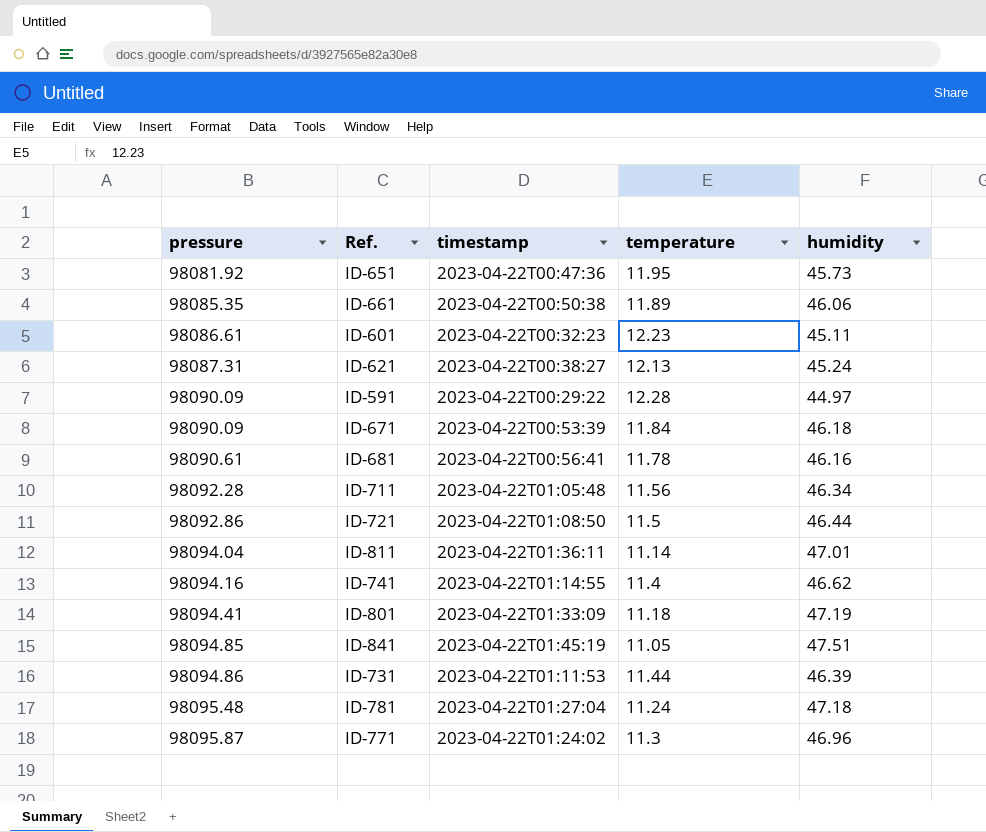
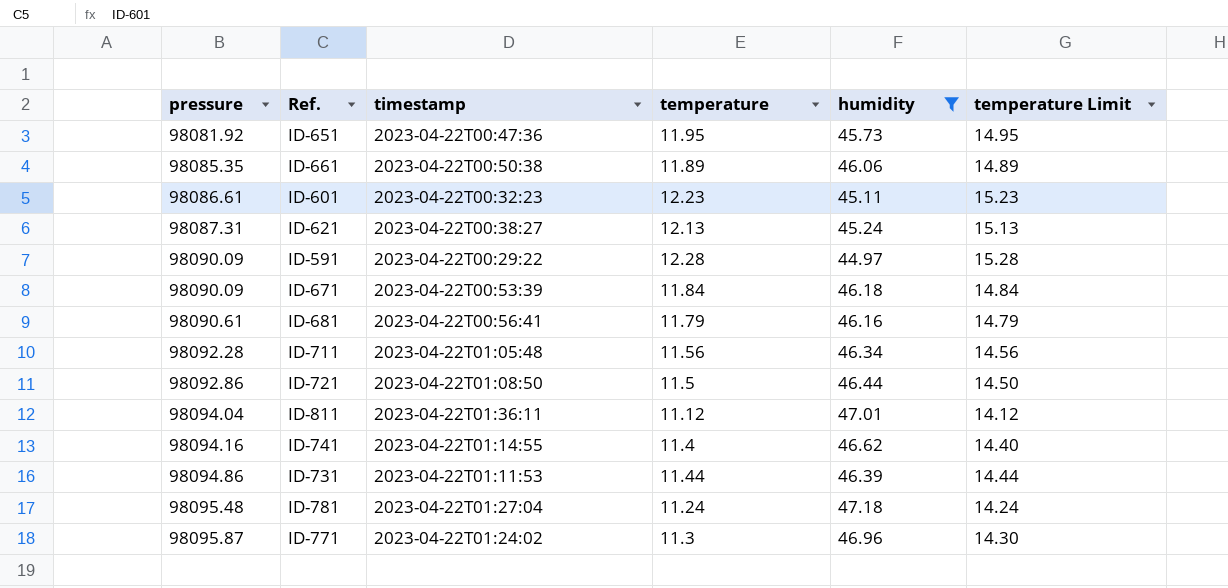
filter: none -> humidity <= 47.18
column temperature Limit | formula: none -> [temperature] + 3
ID-681 | temperature: 11.78 -> 11.79
ID-811 | temperature: 11.14 -> 11.12

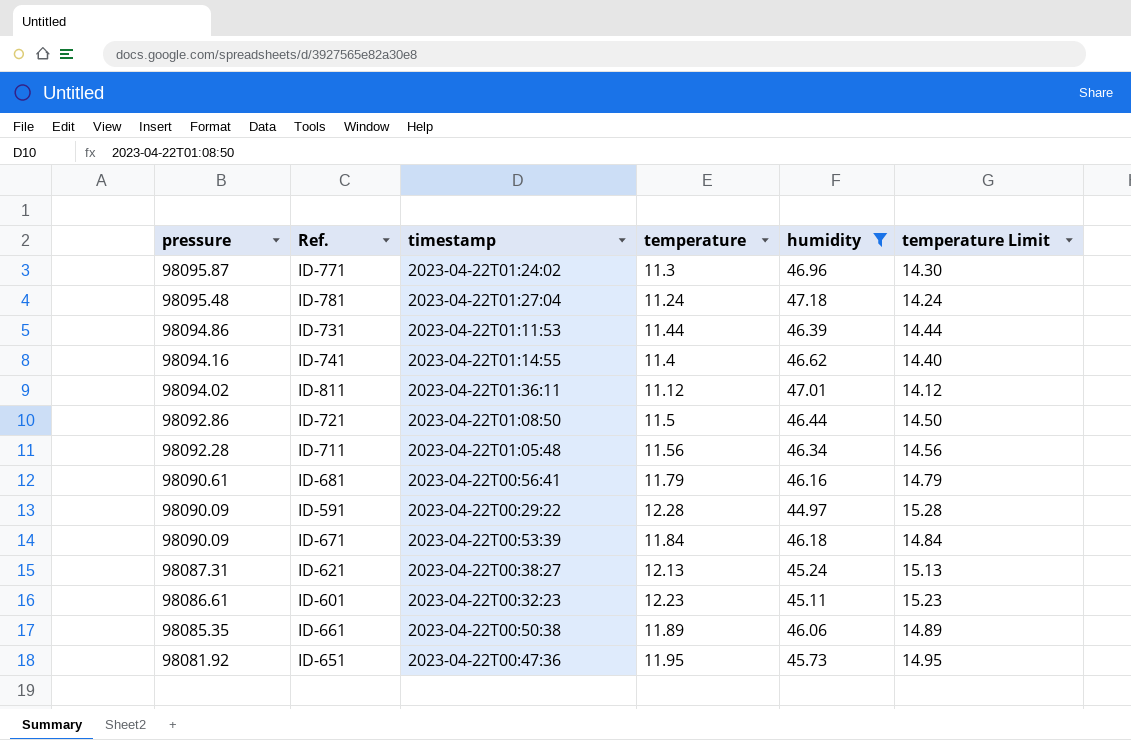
row order: pressure ascending -> pressure descending
ID-811 | pressure: 98094.04 -> 98094.02

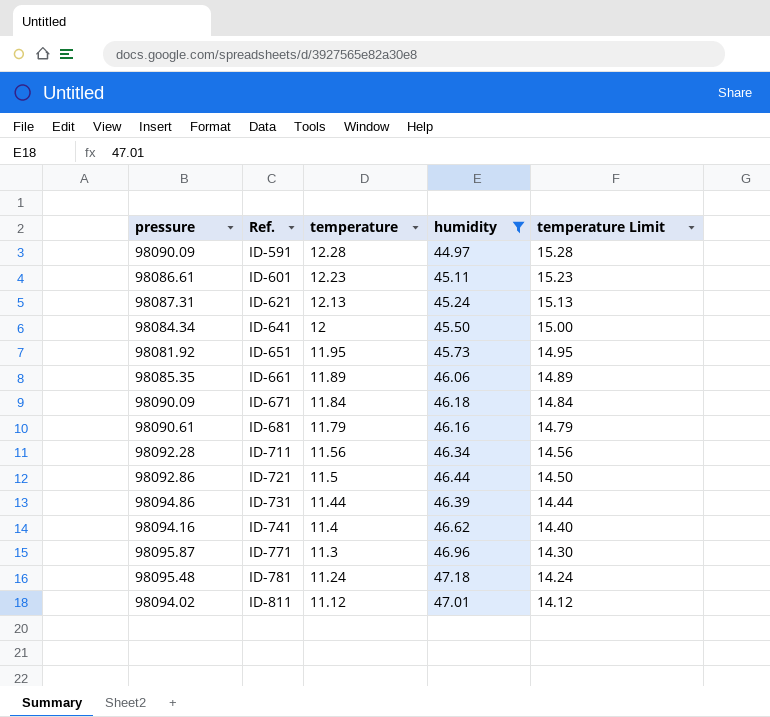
row order: pressure descending -> Ref. ascending
column timestamp | position: 3 -> none
row ID-641: none -> 98084.34 | 12 | 45.50 | 15.00

